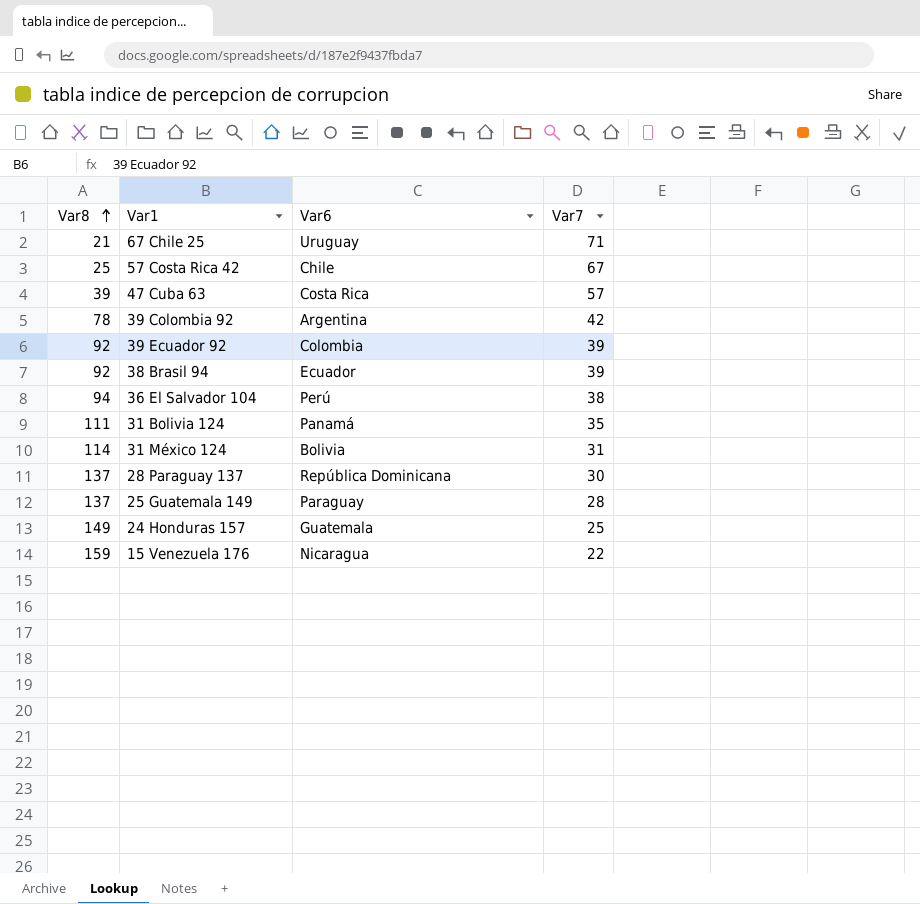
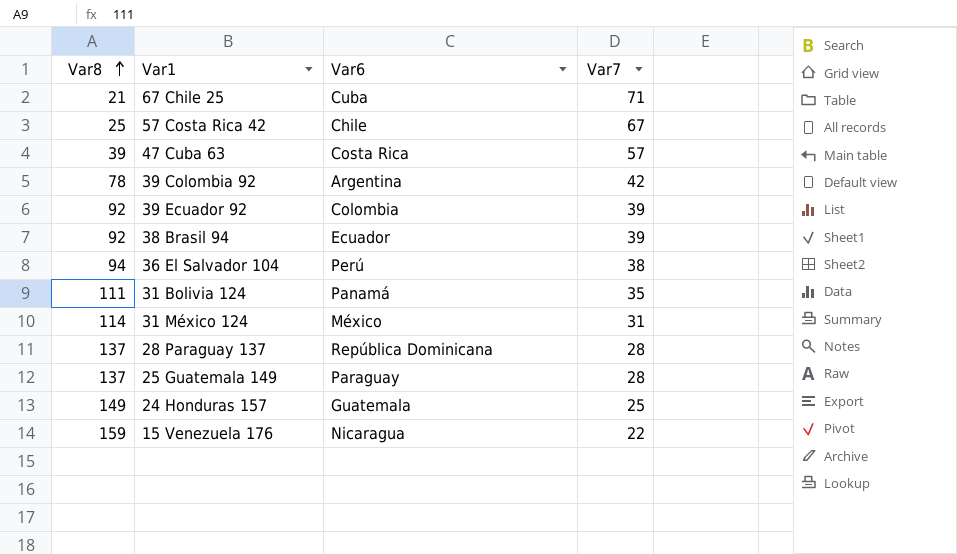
67 Chile 25 | Var6: Uruguay -> Cuba
31 México 124 | Var6: Bolivia -> México
28 Paraguay 137 | Var7: 30 -> 28

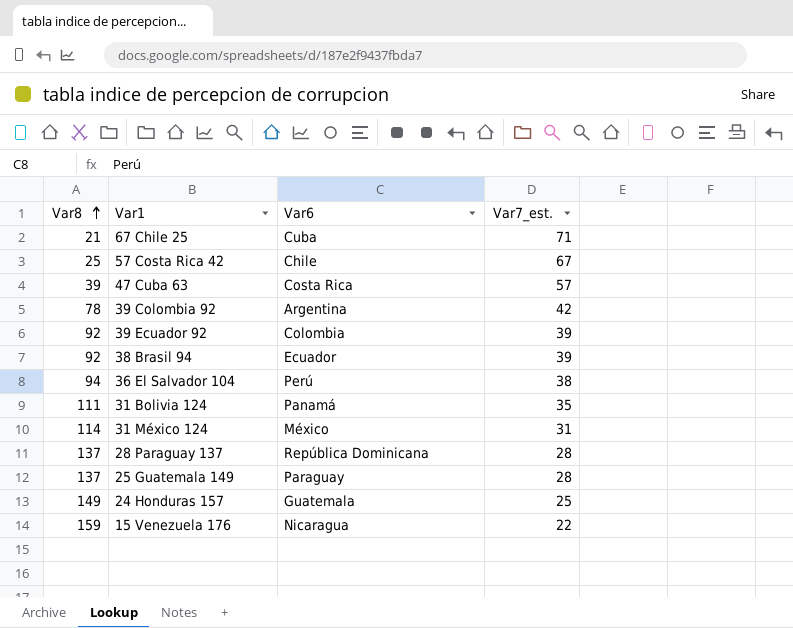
column name: Var7 -> Var7_est.

